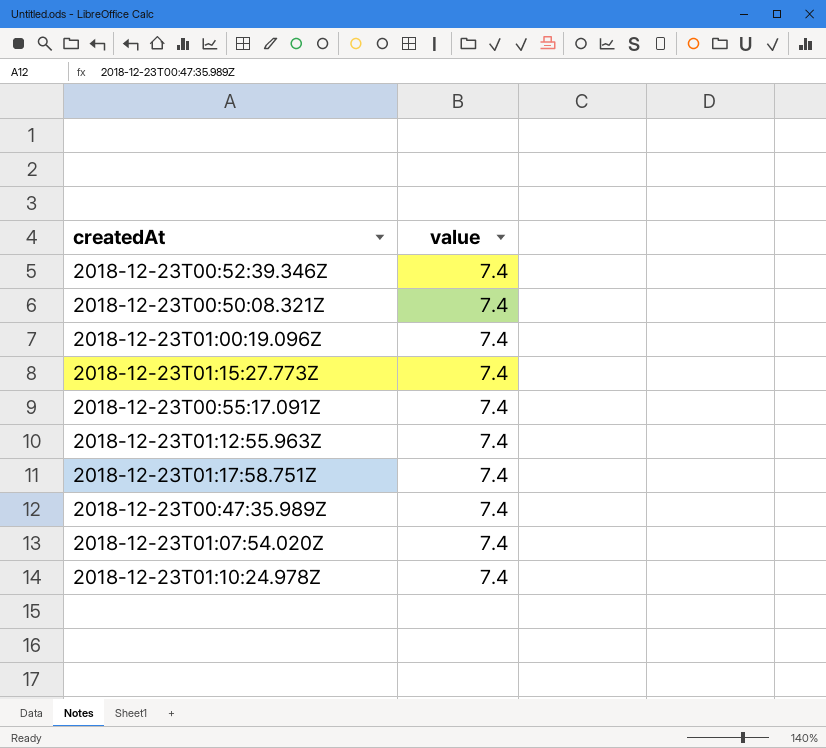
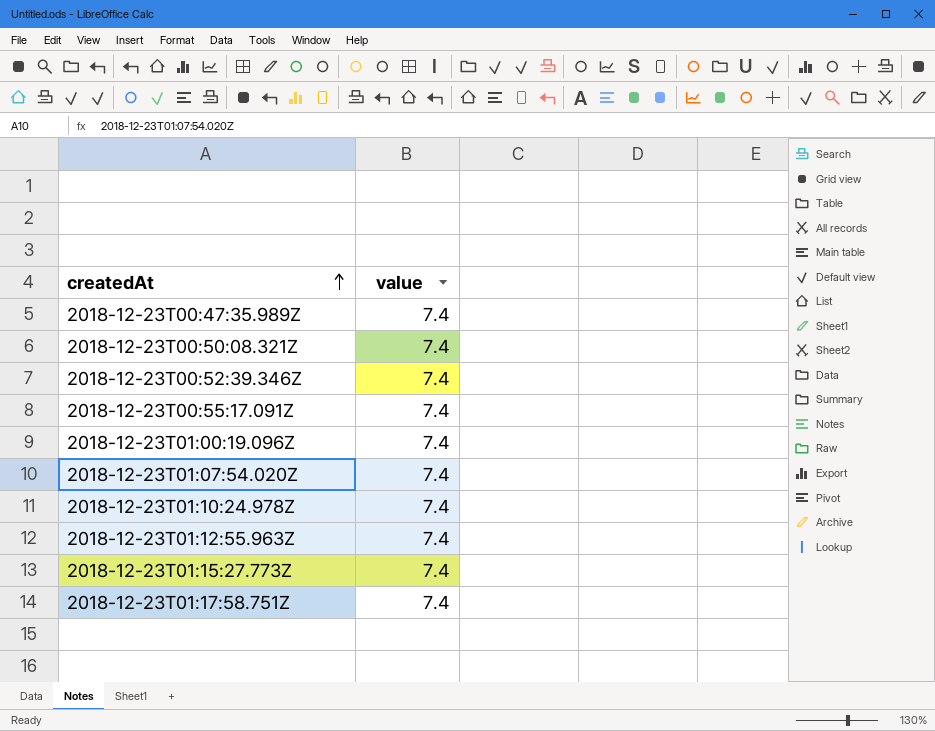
row order: none -> createdAt ascending

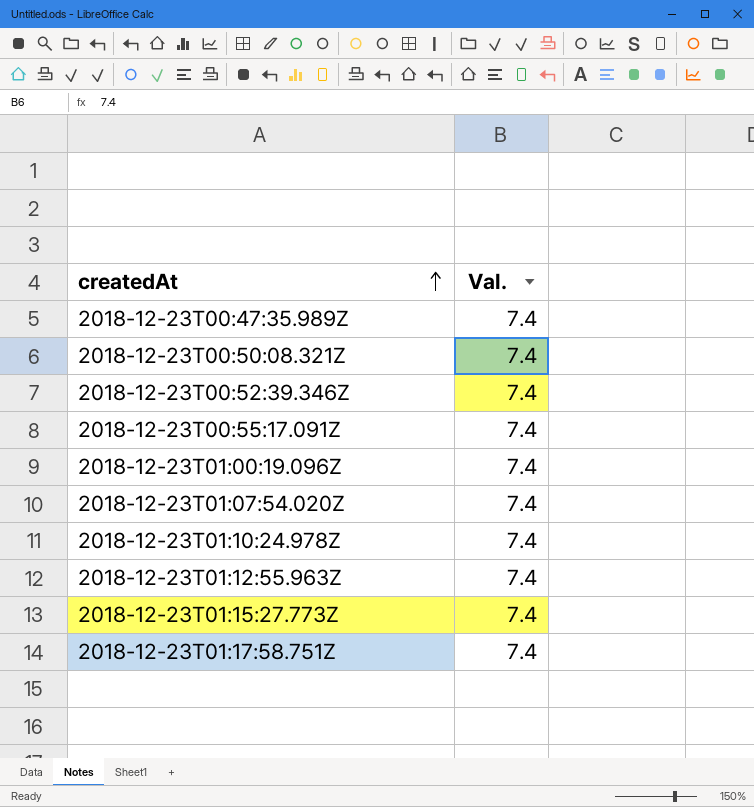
column name: value -> Val.

